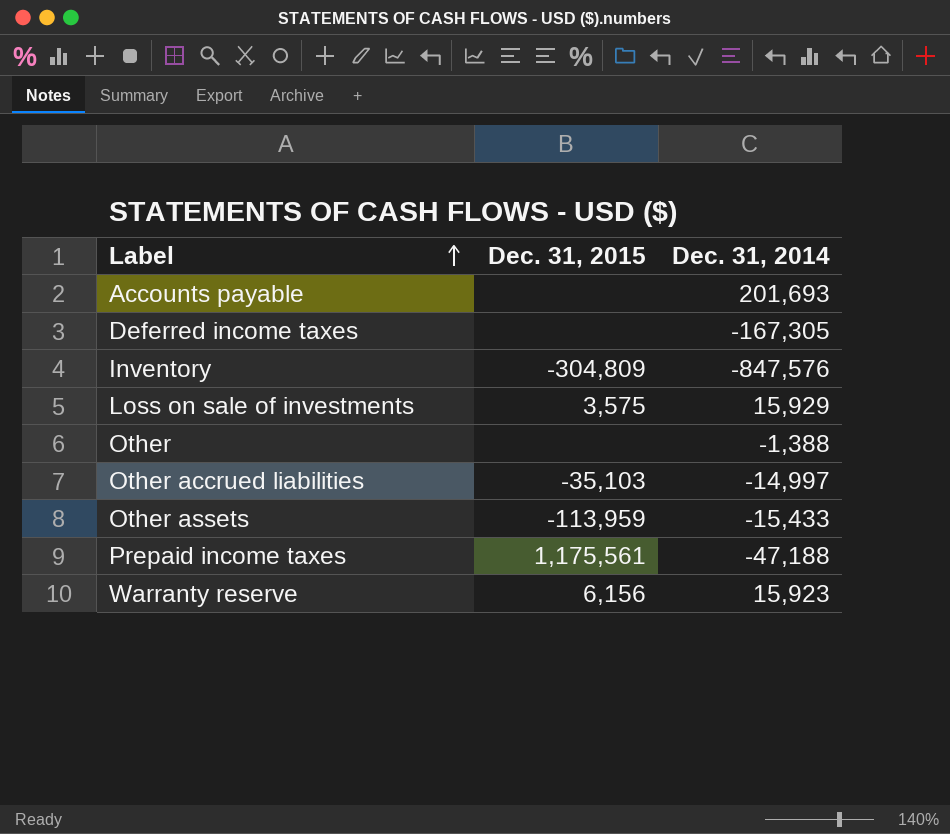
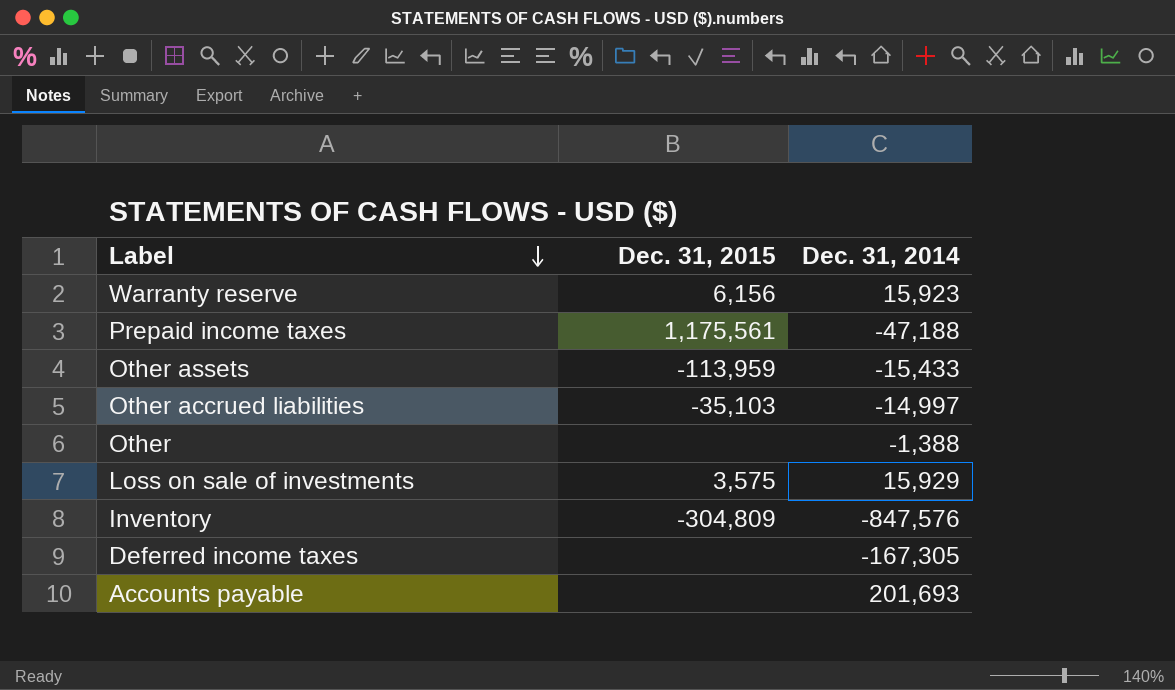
row order: Label ascending -> Label descending

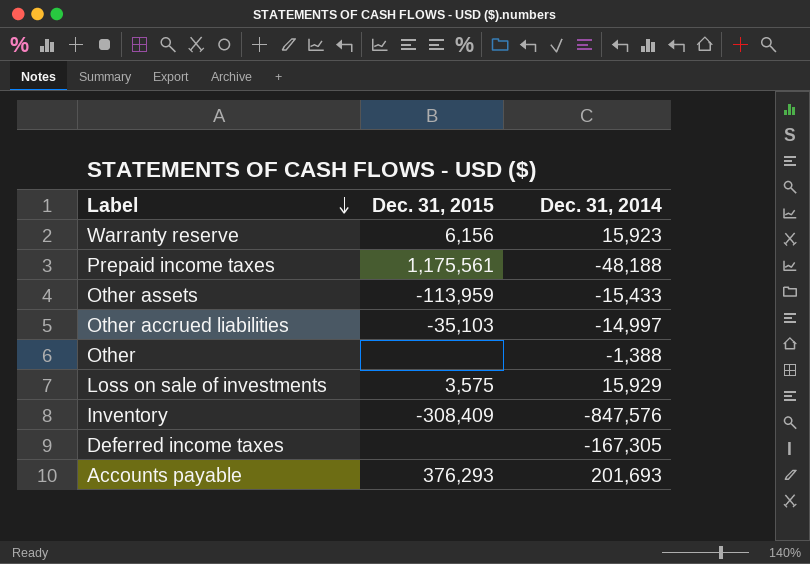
Prepaid income taxes | Dec. 31, 2014: -47,188 -> -48,188
Inventory | Dec. 31, 2015: -304,809 -> -308,409
Accounts payable | Dec. 31, 2015: none -> 376,293

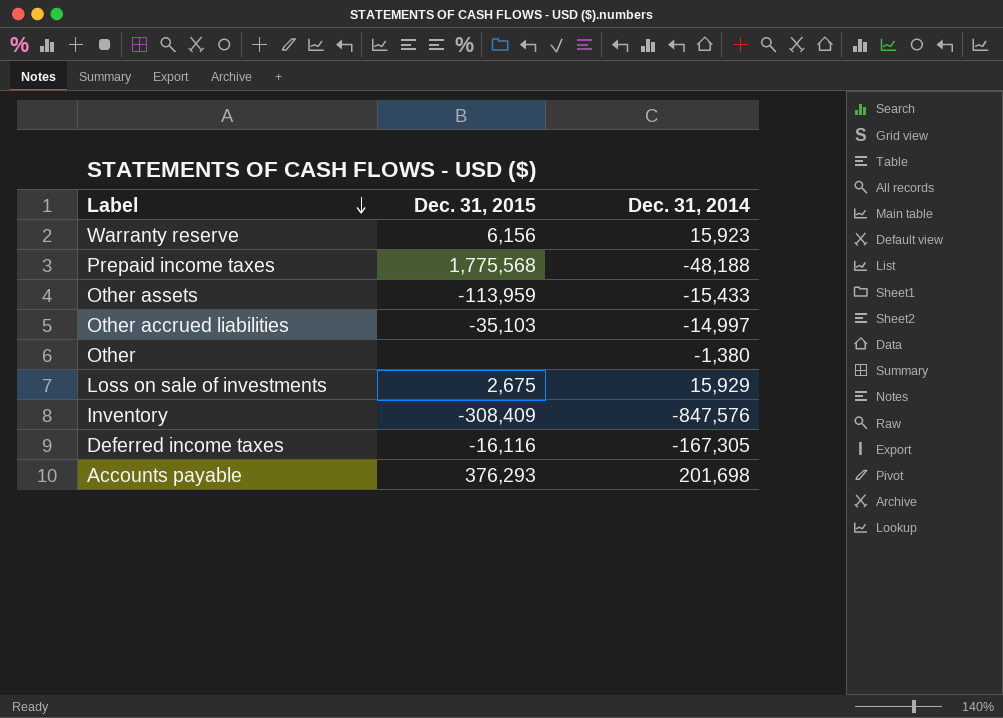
Prepaid income taxes | Dec. 31, 2015: 1,175,561 -> 1,775,568
Other | Dec. 31, 2014: -1,388 -> -1,380
Loss on sale of investments | Dec. 31, 2015: 3,575 -> 2,675
Deferred income taxes | Dec. 31, 2015: none -> -16,116
Accounts payable | Dec. 31, 2014: 201,693 -> 201,698

